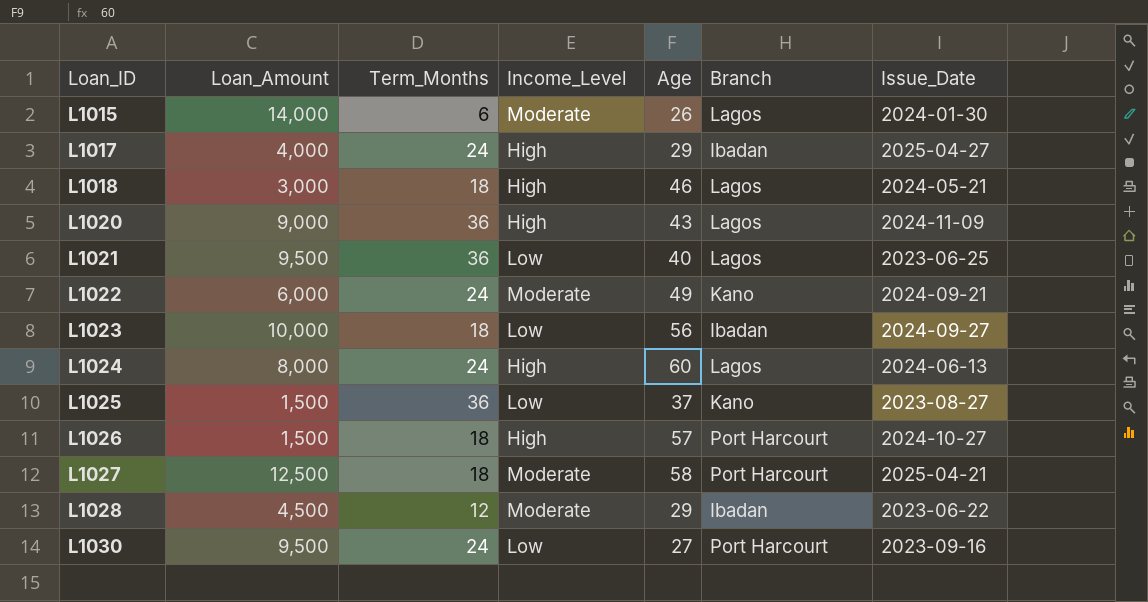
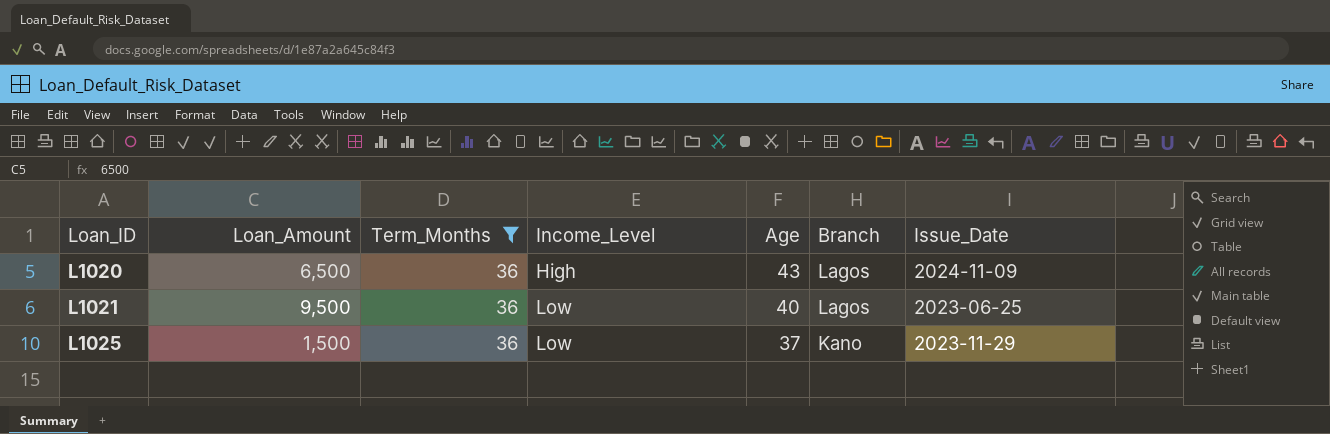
filter: none -> Term_Months = 36
L1020 | Loan_Amount: 9,000 -> 6,500
L1025 | Issue_Date: 2023-08-27 -> 2023-11-29

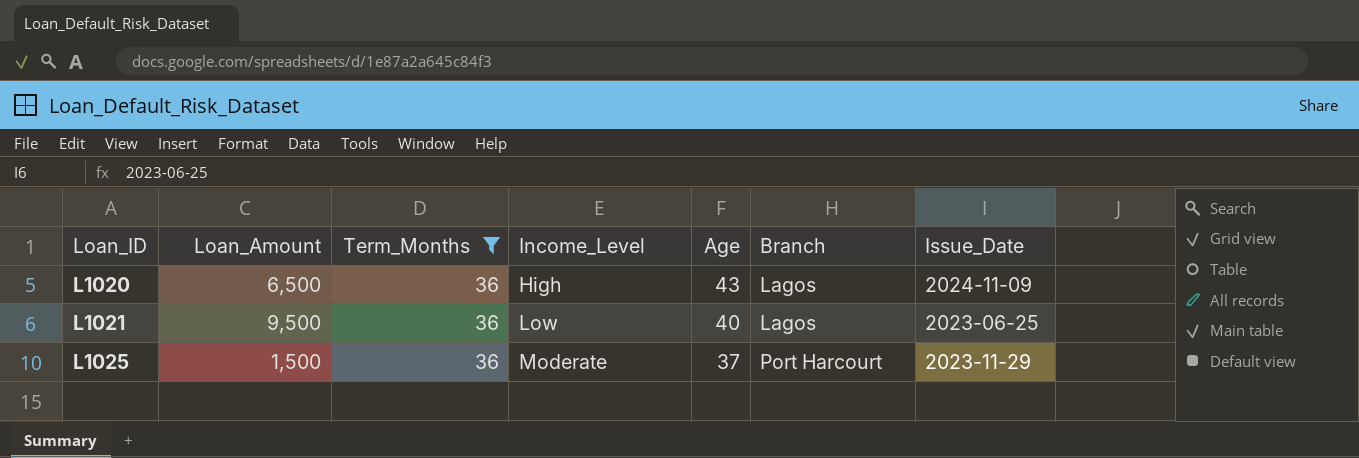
L1025 | Income_Level: Low -> Moderate
L1025 | Branch: Kano -> Port Harcourt

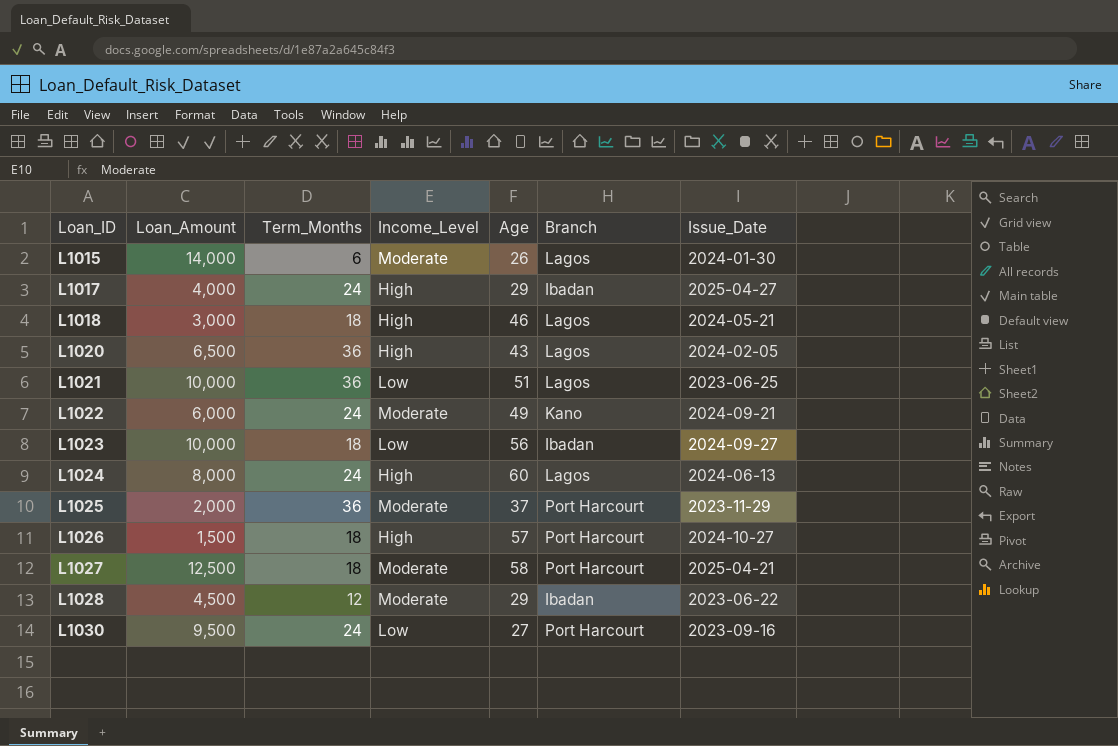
filter: Term_Months = 36 -> none
L1020 | Issue_Date: 2024-11-09 -> 2024-02-05
L1021 | Loan_Amount: 9,500 -> 10,000
L1021 | Age: 40 -> 51
L1025 | Loan_Amount: 1,500 -> 2,000

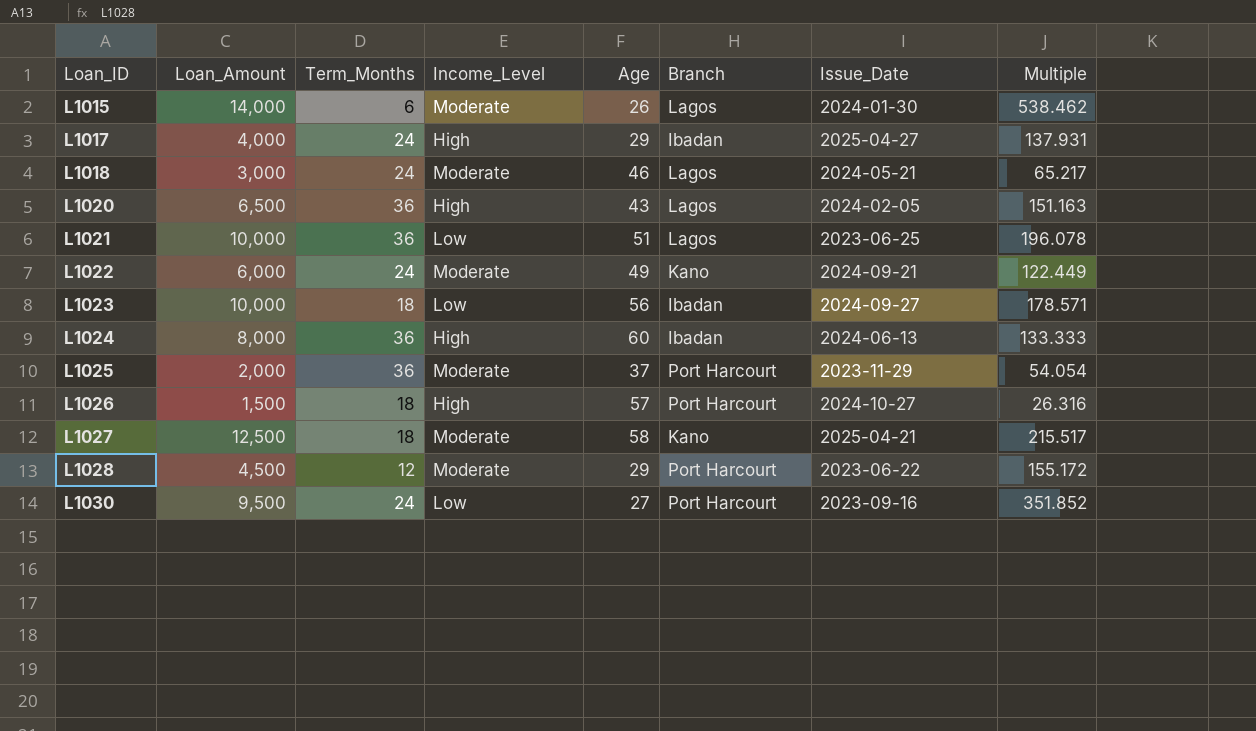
column Multiple | formula: none -> [Loan_Amount] / [Age]
L1018 | Term_Months: 18 -> 24
L1018 | Income_Level: High -> Moderate
L1024 | Term_Months: 24 -> 36
L1024 | Branch: Lagos -> Ibadan
L1027 | Branch: Port Harcourt -> Kano
L1028 | Branch: Ibadan -> Port Harcourt

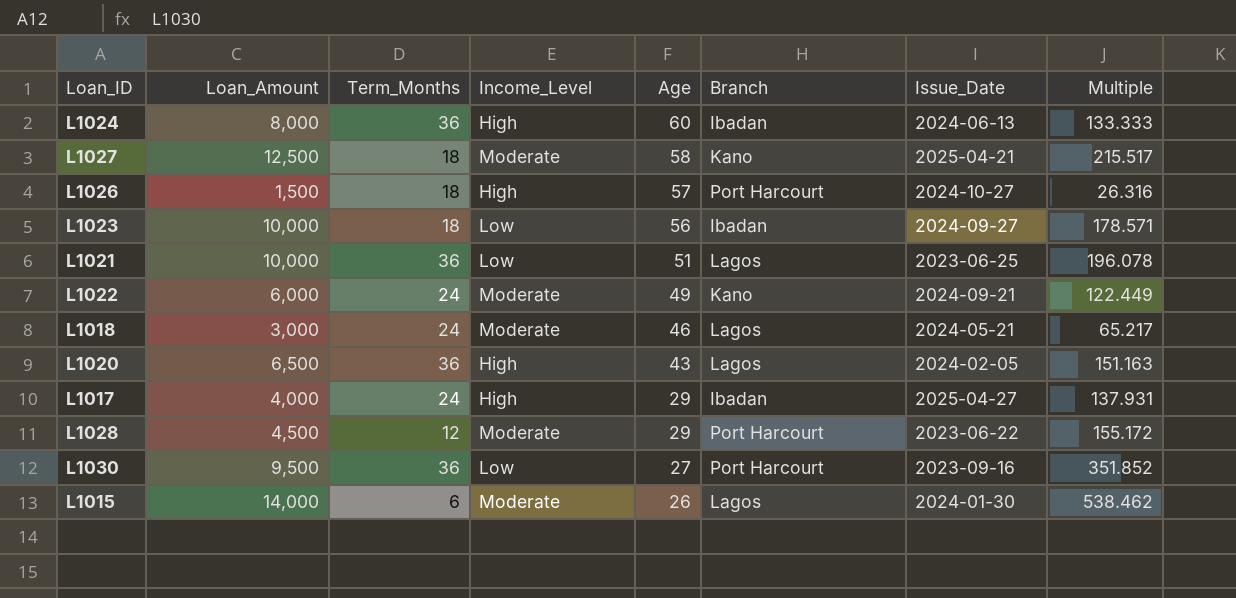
row order: Loan_ID ascending -> Age descending
row L1025: 2,000 | 36 | Moderate | 37 | Port Harcourt | 2023-11-29 | 54.054 -> none
L1030 | Term_Months: 24 -> 36

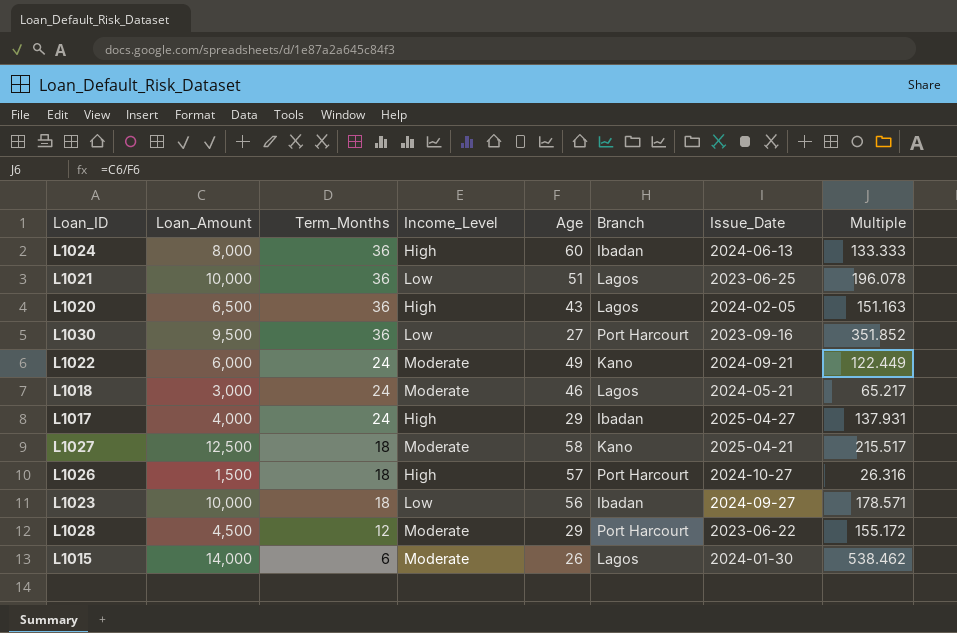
row order: Age descending -> Term_Months descending

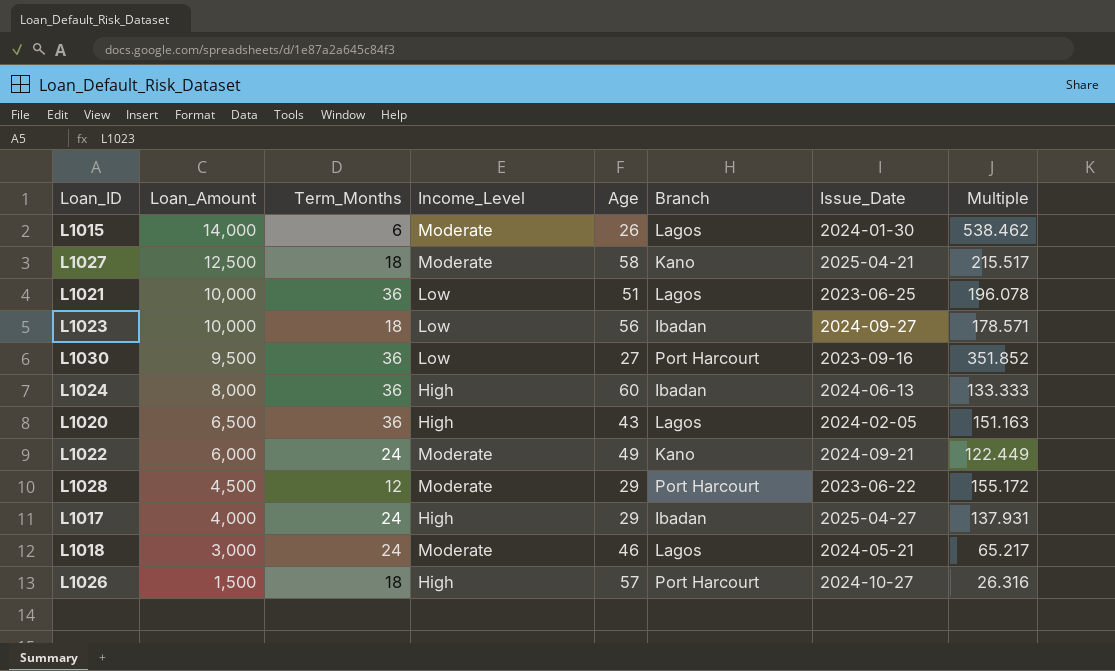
row order: Term_Months descending -> Loan_Amount descending

